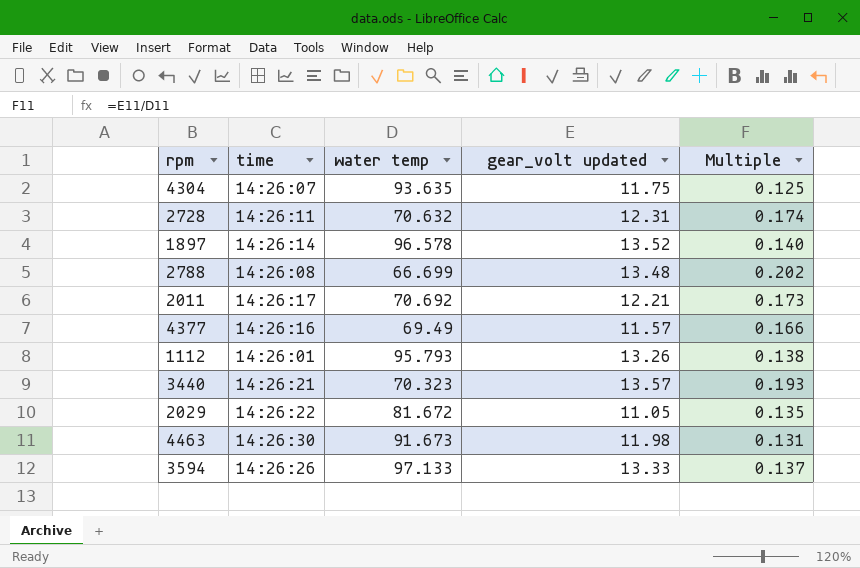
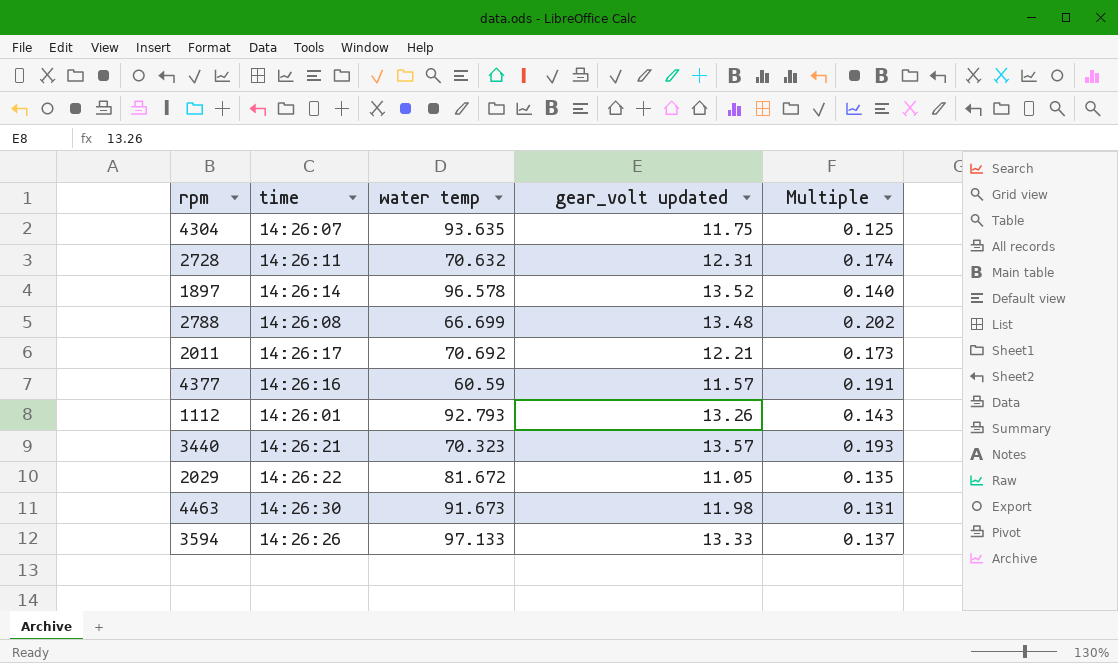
4377 | water temp: 69.49 -> 60.59
4377 | Multiple: 0.166 -> 0.191
1112 | water temp: 95.793 -> 92.793
1112 | Multiple: 0.138 -> 0.143

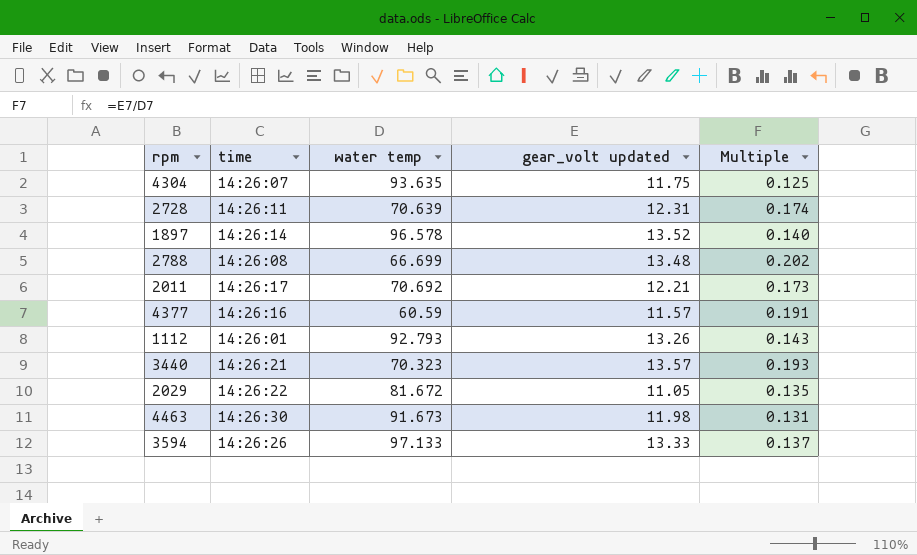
2728 | water temp: 70.632 -> 70.639

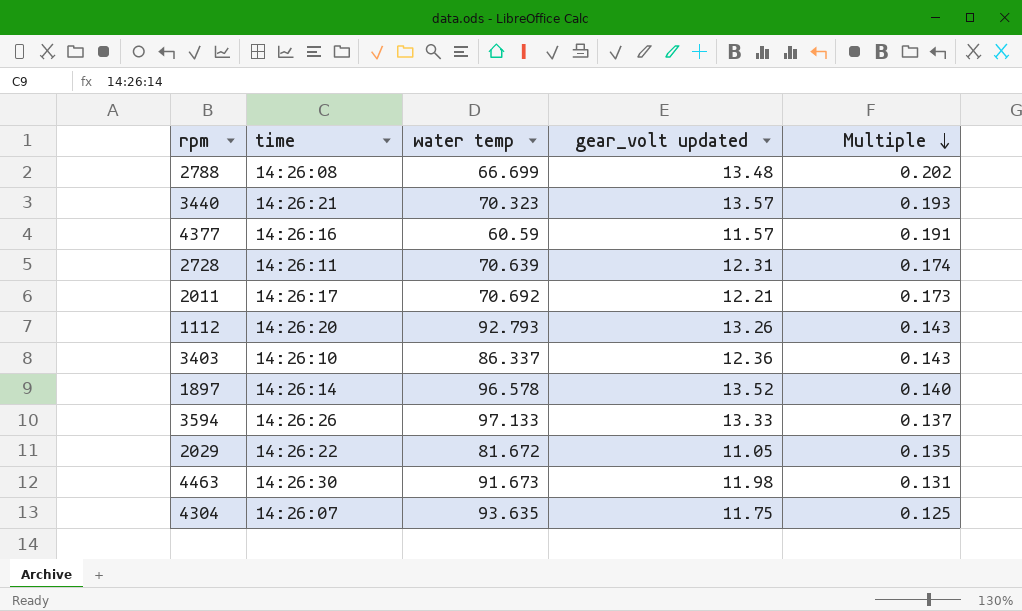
row order: none -> Multiple descending
1112 | time: 14:26:01 -> 14:26:20
row 3403: none -> 14:26:10 | 86.337 | 12.36 | 0.143

